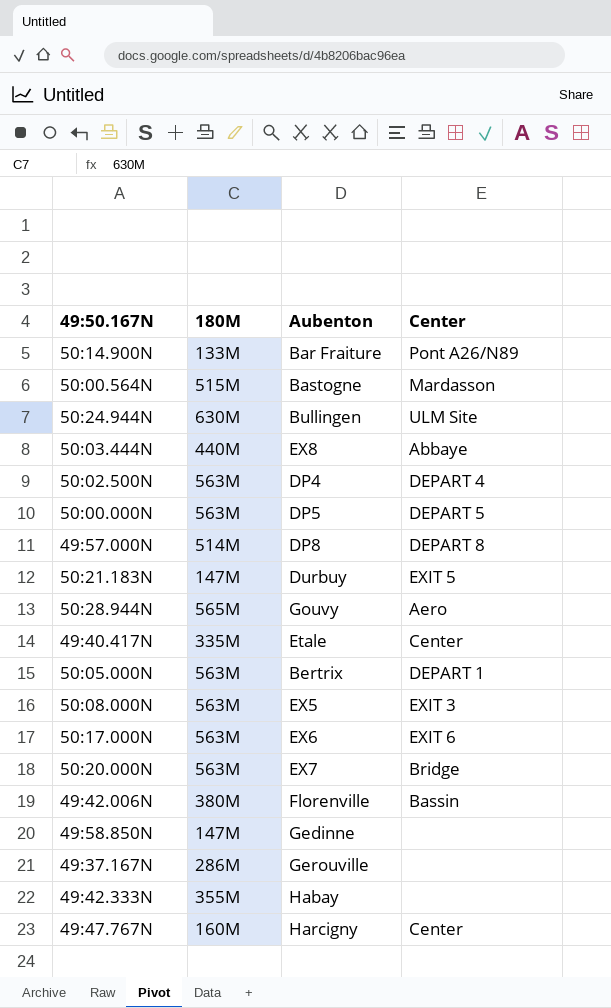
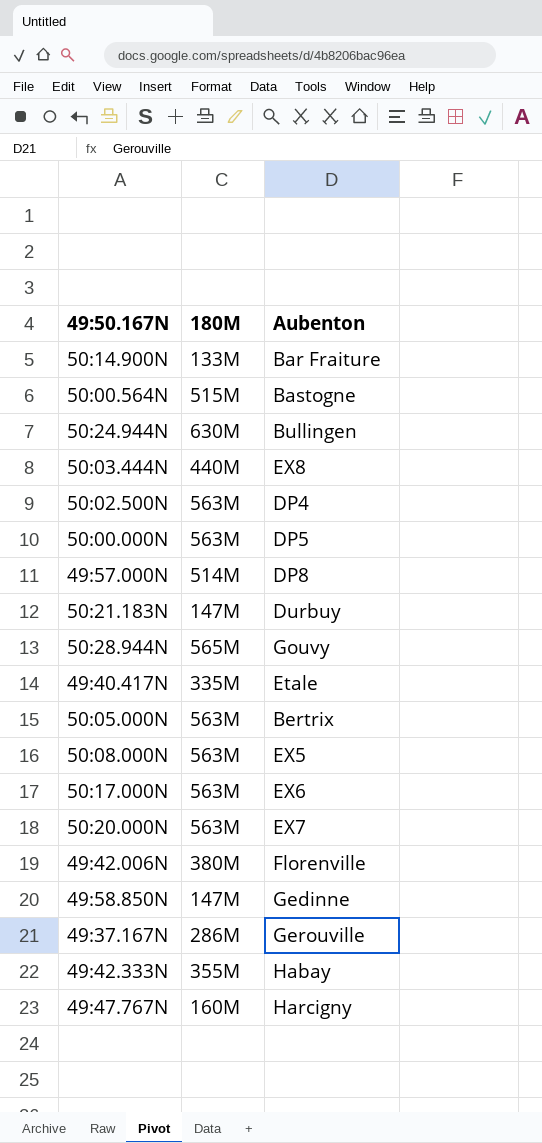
column Center | position: 4 -> none

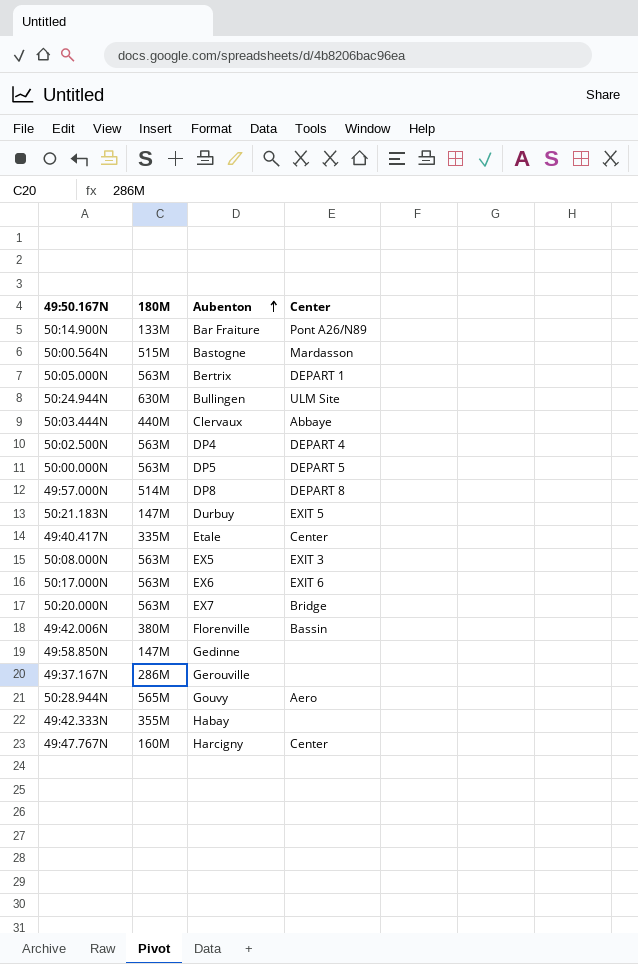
row order: none -> Aubenton ascending
column Center | position: none -> 4
50:03.444N | Aubenton: EX8 -> Clervaux

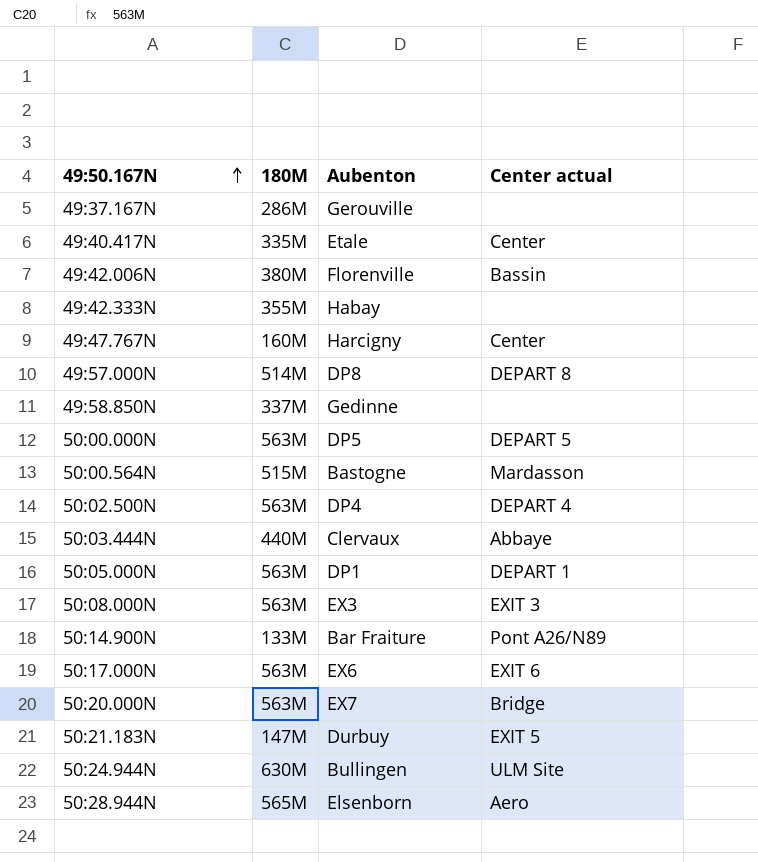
row order: Aubenton ascending -> 49:50.167N ascending
column name: Center -> Center actual
49:58.850N | 180M: 147M -> 337M
50:05.000N | Aubenton: Bertrix -> DP1
50:08.000N | Aubenton: EX5 -> EX3
50:28.944N | Aubenton: Gouvy -> Elsenborn

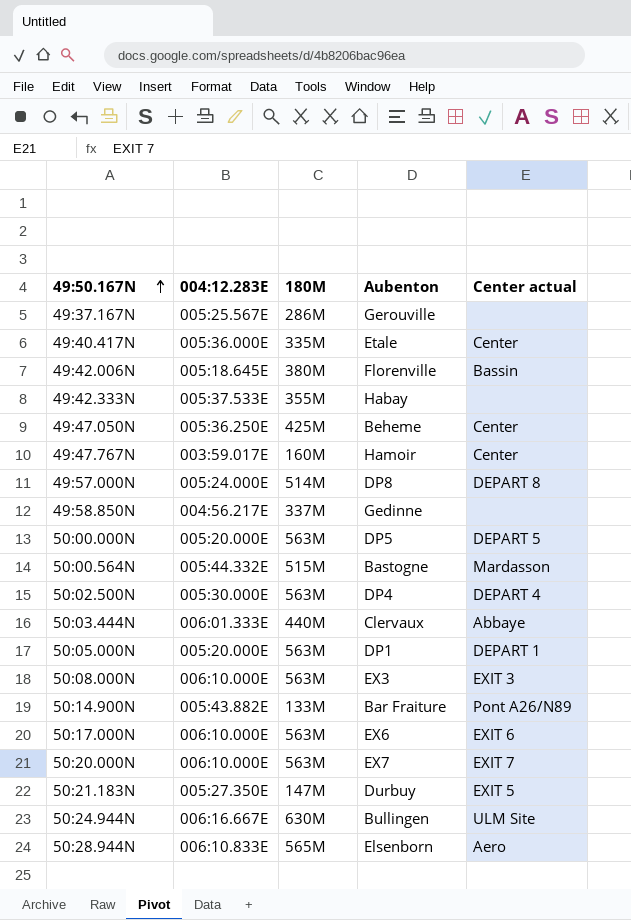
column 004:12.283E | position: none -> 2
row 49:47.050N: none -> 005:36.250E | 425M | Beheme | Center
49:47.767N | Aubenton: Harcigny -> Hamoir
50:20.000N | Center actual: Bridge -> EXIT 7

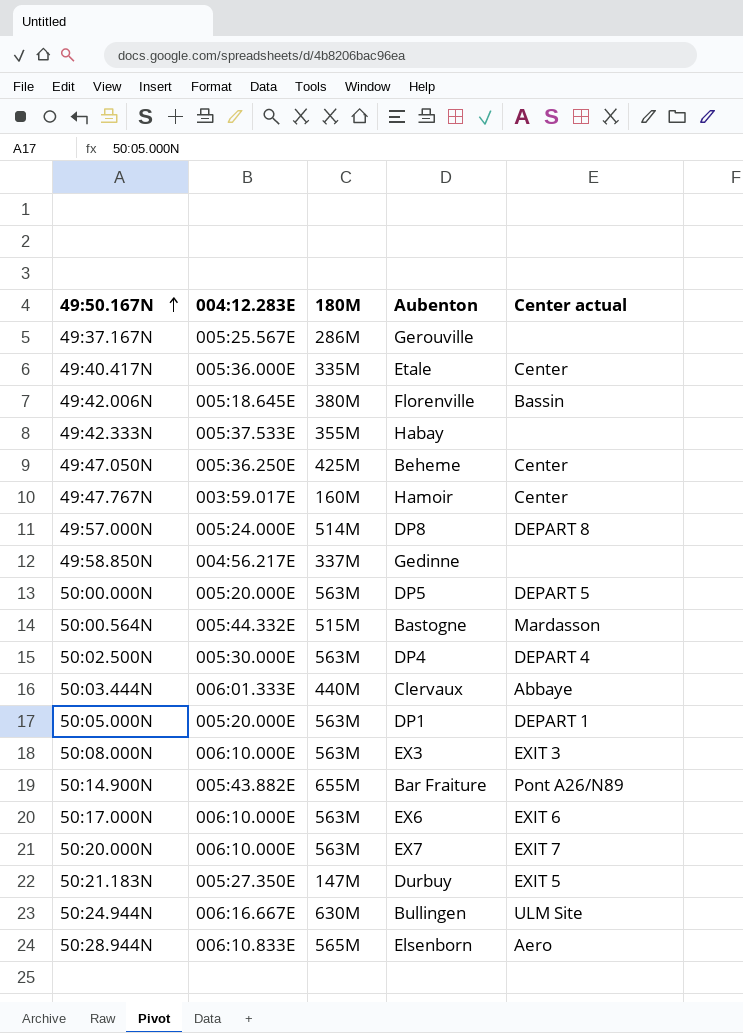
50:14.900N | 180M: 133M -> 655M

